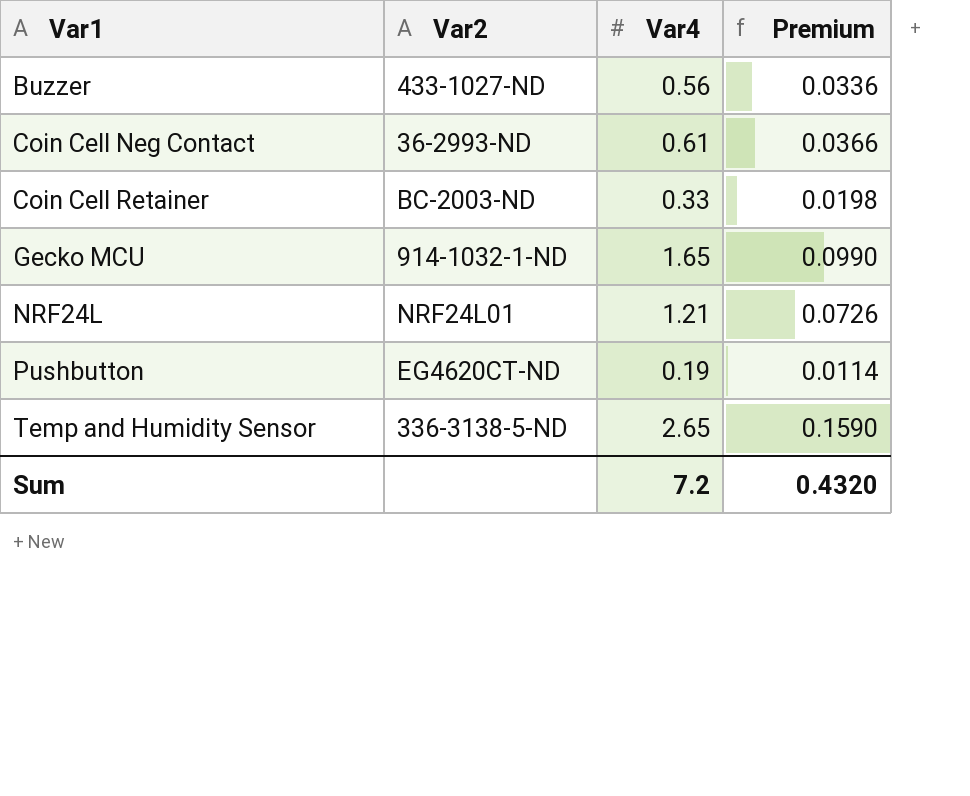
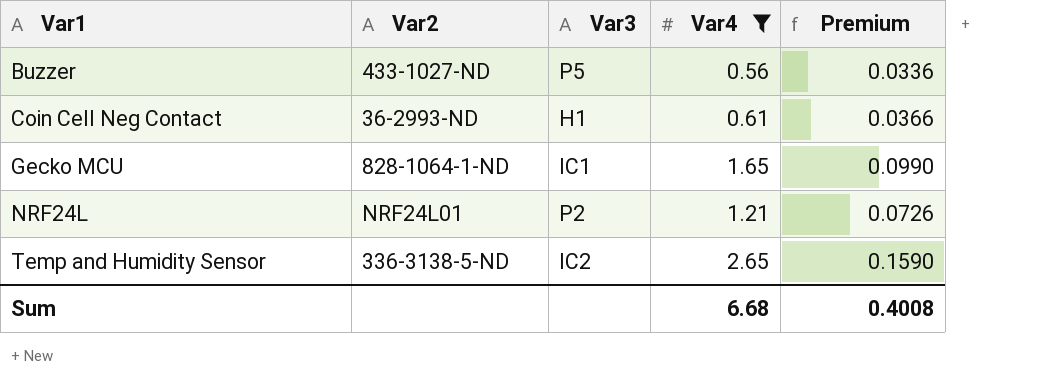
filter: none -> Var4 >= 0.56
column Var3 | position: none -> 3
Gecko MCU | Var2: 914-1032-1-ND -> 828-1064-1-ND
Sum | Var4: 7.2 -> 6.68
Sum | Premium: 0.4320 -> 0.4008

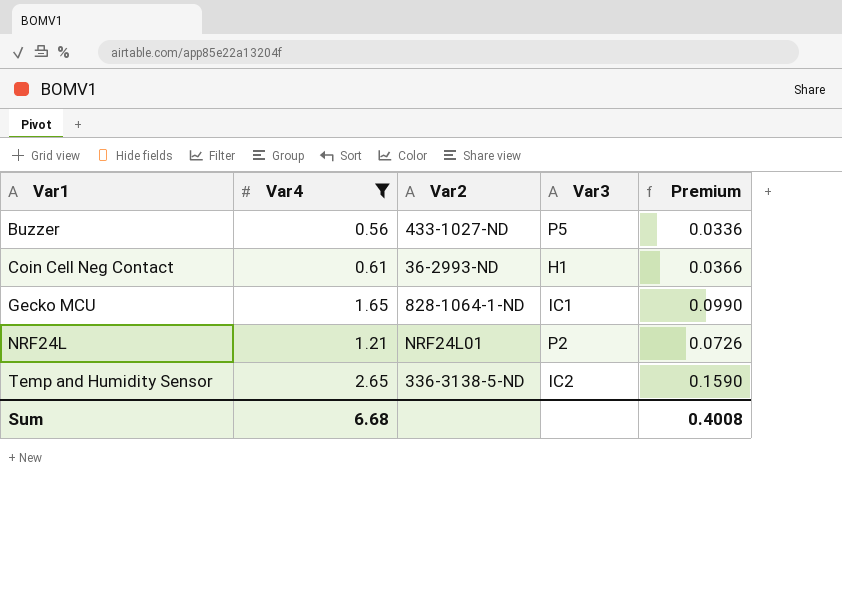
column Var4 | position: 4 -> 2

